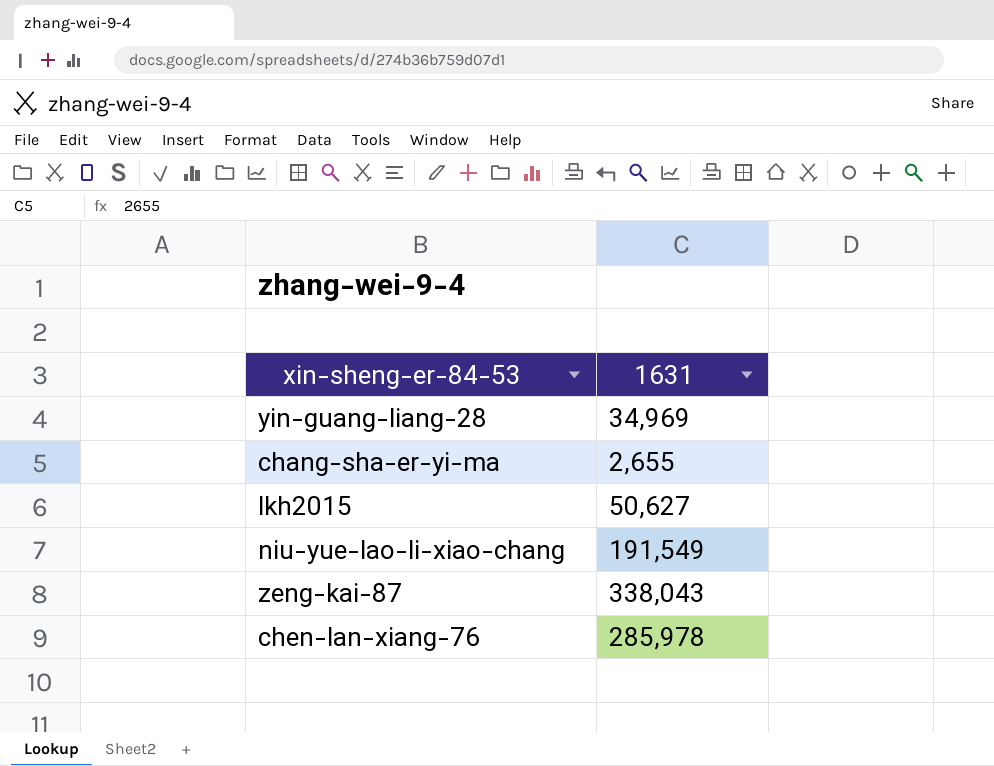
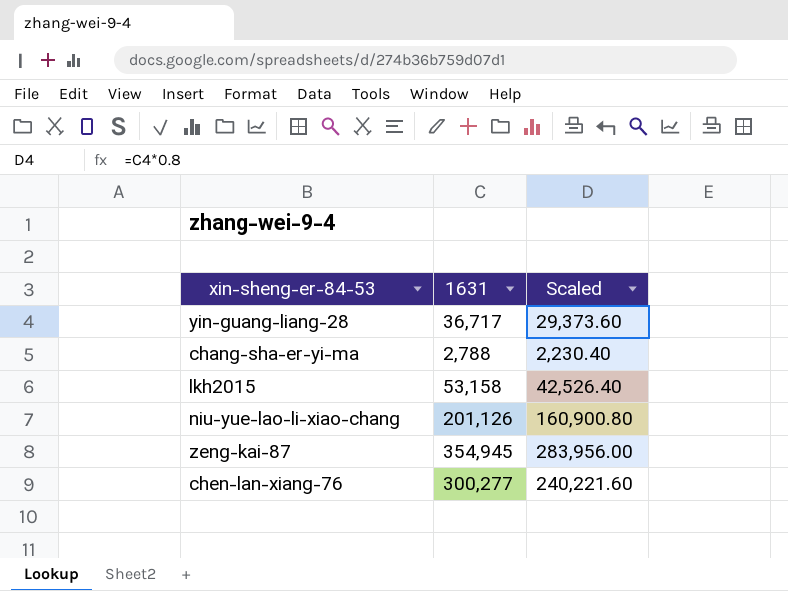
column Scaled | formula: none -> [1631] * 0.8
yin-guang-liang-28 | 1631: 34,969 -> 36,717
chang-sha-er-yi-ma | 1631: 2,655 -> 2,788
lkh2015 | 1631: 50,627 -> 53,158
niu-yue-lao-li-xiao-chang | 1631: 191,549 -> 201,126
zeng-kai-87 | 1631: 338,043 -> 354,945
chen-lan-xiang-76 | 1631: 285,978 -> 300,277

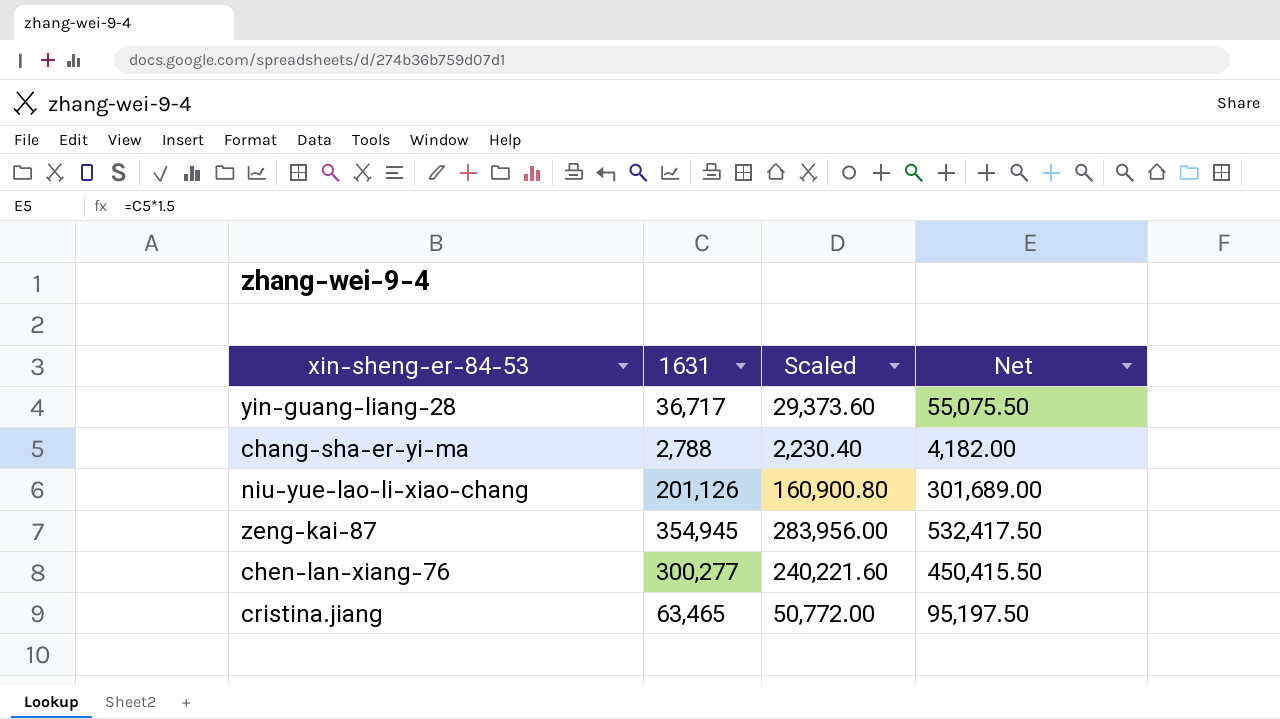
column Net | formula: none -> [1631] * 1.5
row lkh2015: 53,158 | 42,526.40 -> none
row cristina.jiang: none -> 63,465 | 50,772.00 | 95,197.50

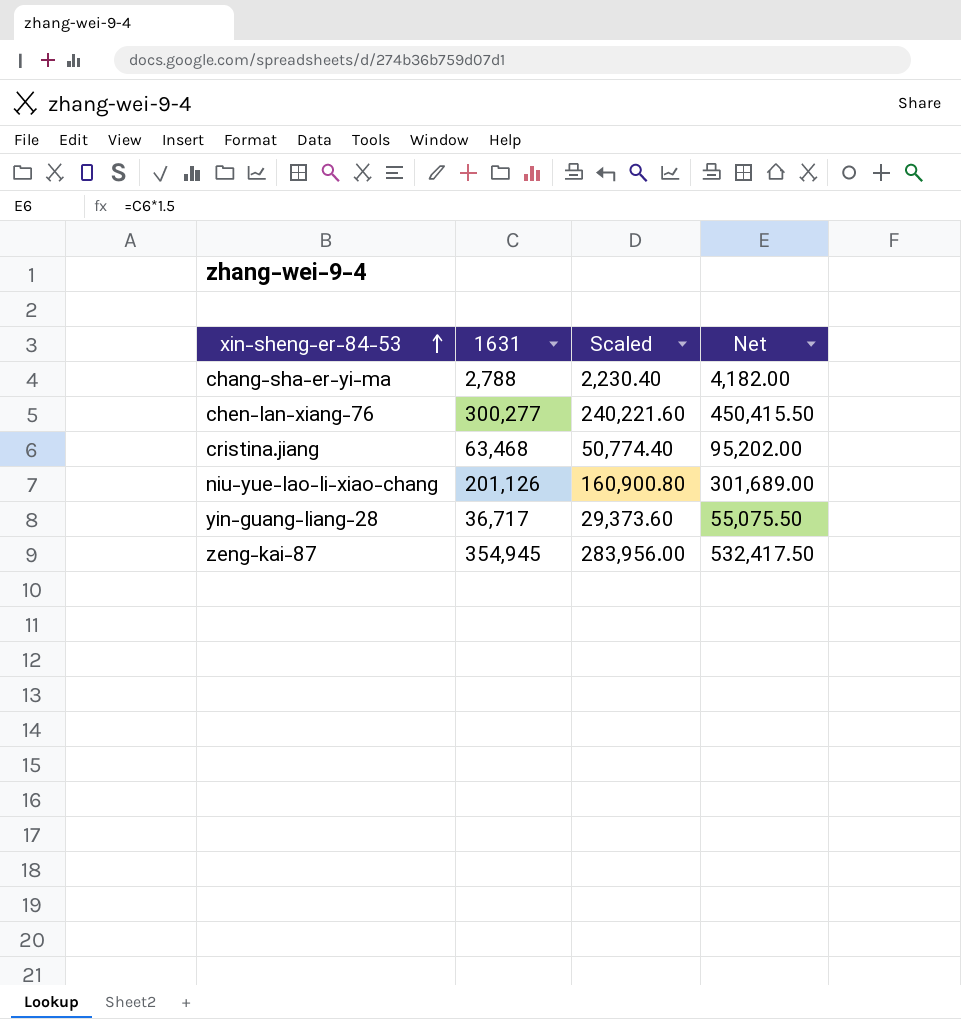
row order: none -> xin-sheng-er-84-53 ascending
cristina.jiang | 1631: 63,465 -> 63,468
cristina.jiang | Scaled: 50,772.00 -> 50,774.40
cristina.jiang | Net: 95,197.50 -> 95,202.00

